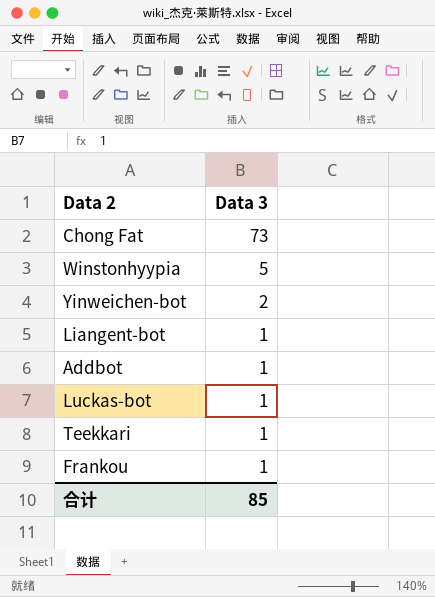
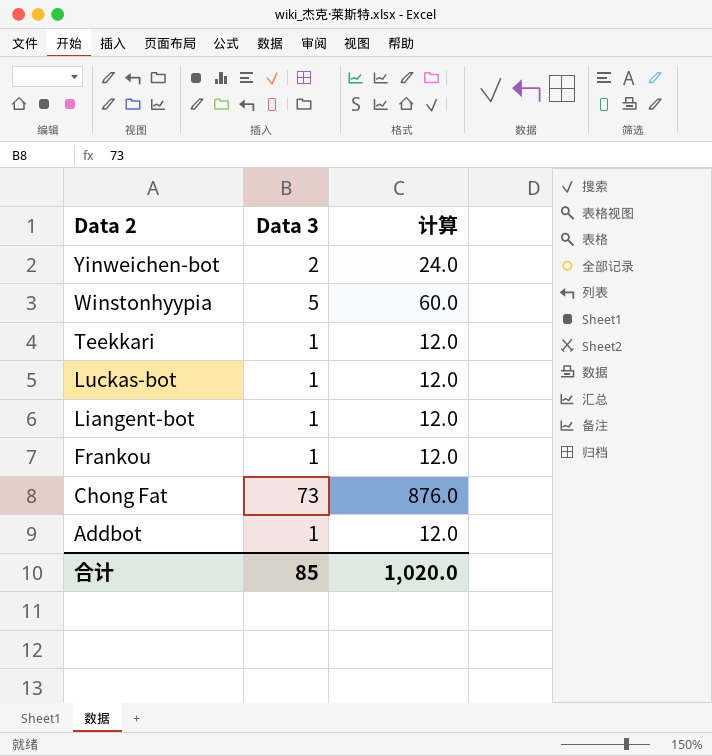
row order: Data 3 descending -> Data 2 descending
column 计算 | formula: none -> [Data 3] * 12

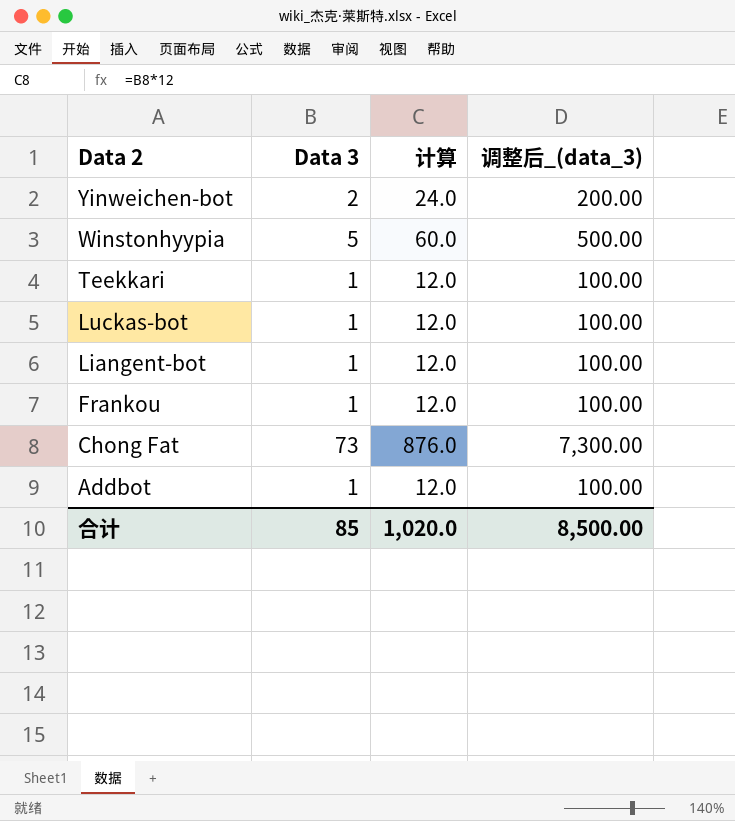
column 调整后_(data_3) | formula: none -> [Data 3] * 100

